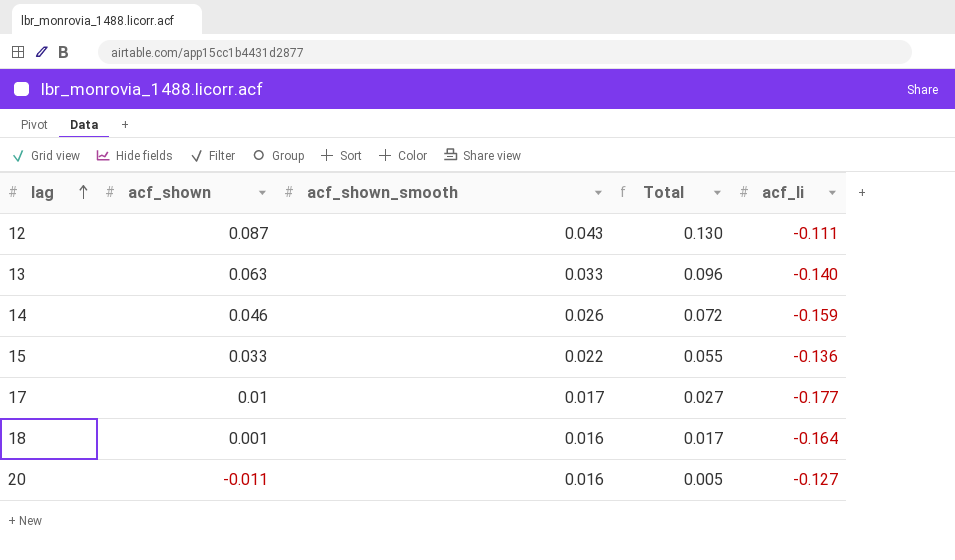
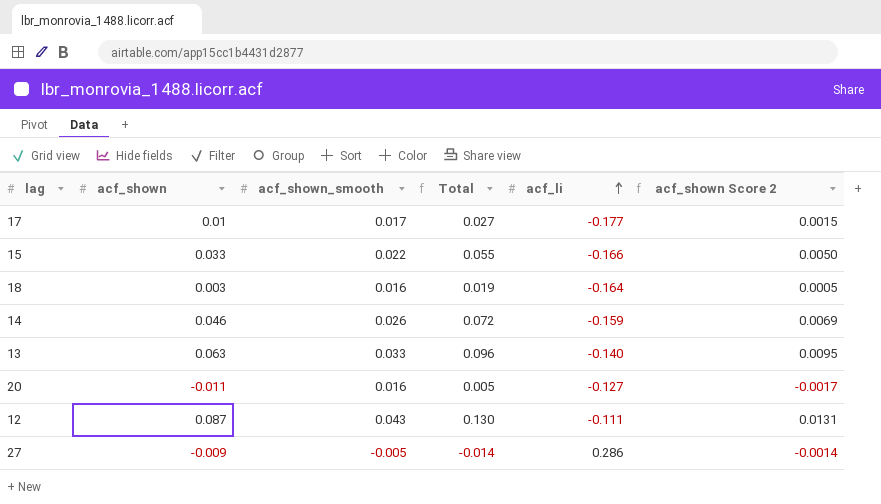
row order: lag ascending -> acf_li ascending
column acf_shown Score 2 | formula: none -> [acf_shown] * 0.15
15 | acf_li: -0.136 -> -0.166
18 | acf_shown: 0.001 -> 0.003
18 | Total: 0.017 -> 0.019
row 27: none -> -0.009 | -0.005 | -0.014 | 0.286 | -0.0014

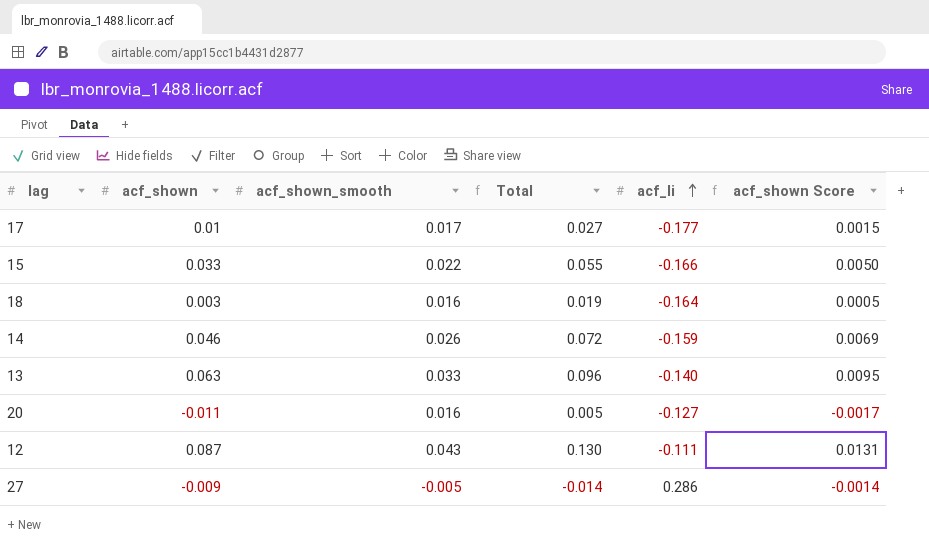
column name: acf_shown Score 2 -> acf_shown Score

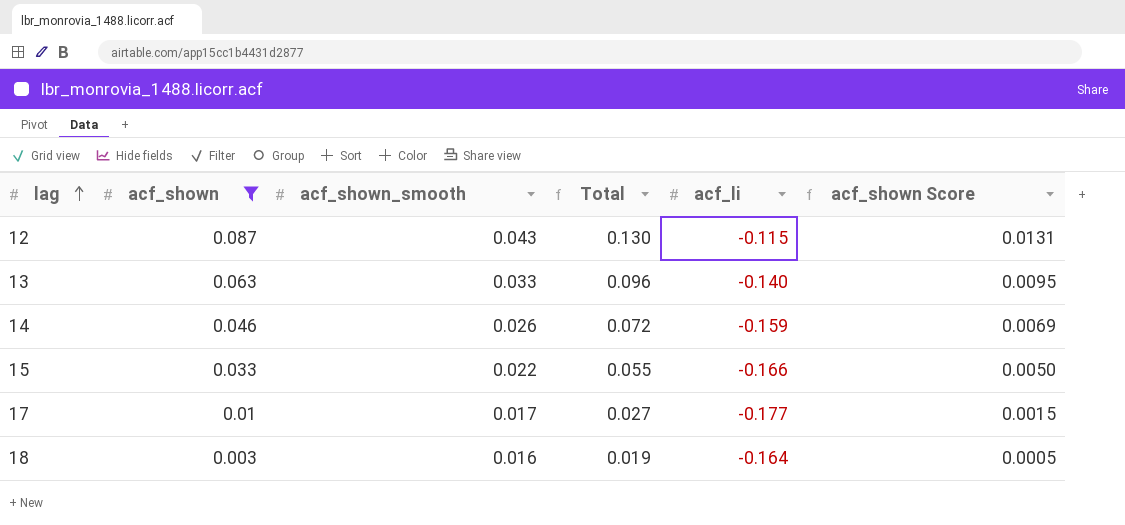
filter: none -> acf_shown >= 0.003
row order: acf_li ascending -> lag ascending
12 | acf_li: -0.111 -> -0.115

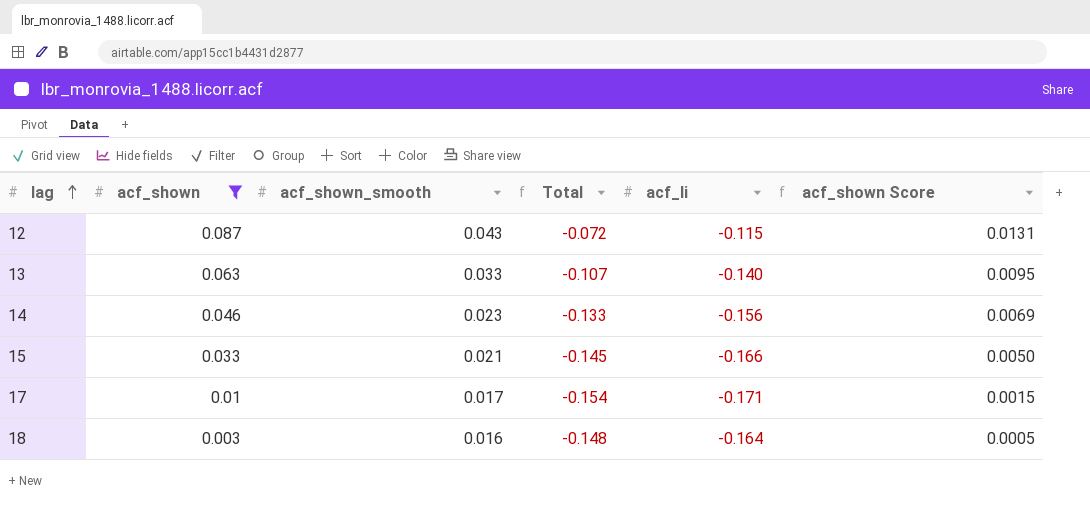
column Total | formula: [acf_shown] + [acf_shown_smooth] -> [acf_shown_smooth] + [acf_li]
14 | acf_shown_smooth: 0.026 -> 0.023
14 | acf_li: -0.159 -> -0.156
15 | acf_shown_smooth: 0.022 -> 0.021
17 | acf_li: -0.177 -> -0.171

